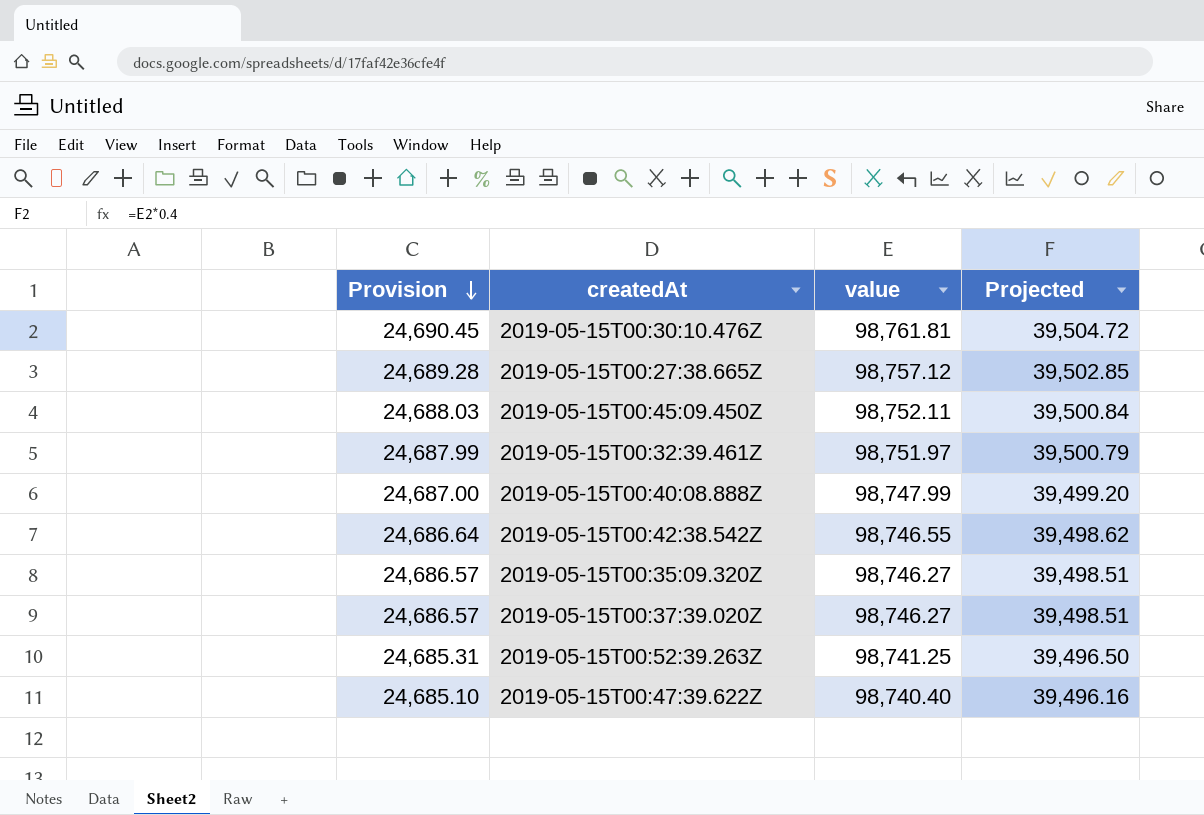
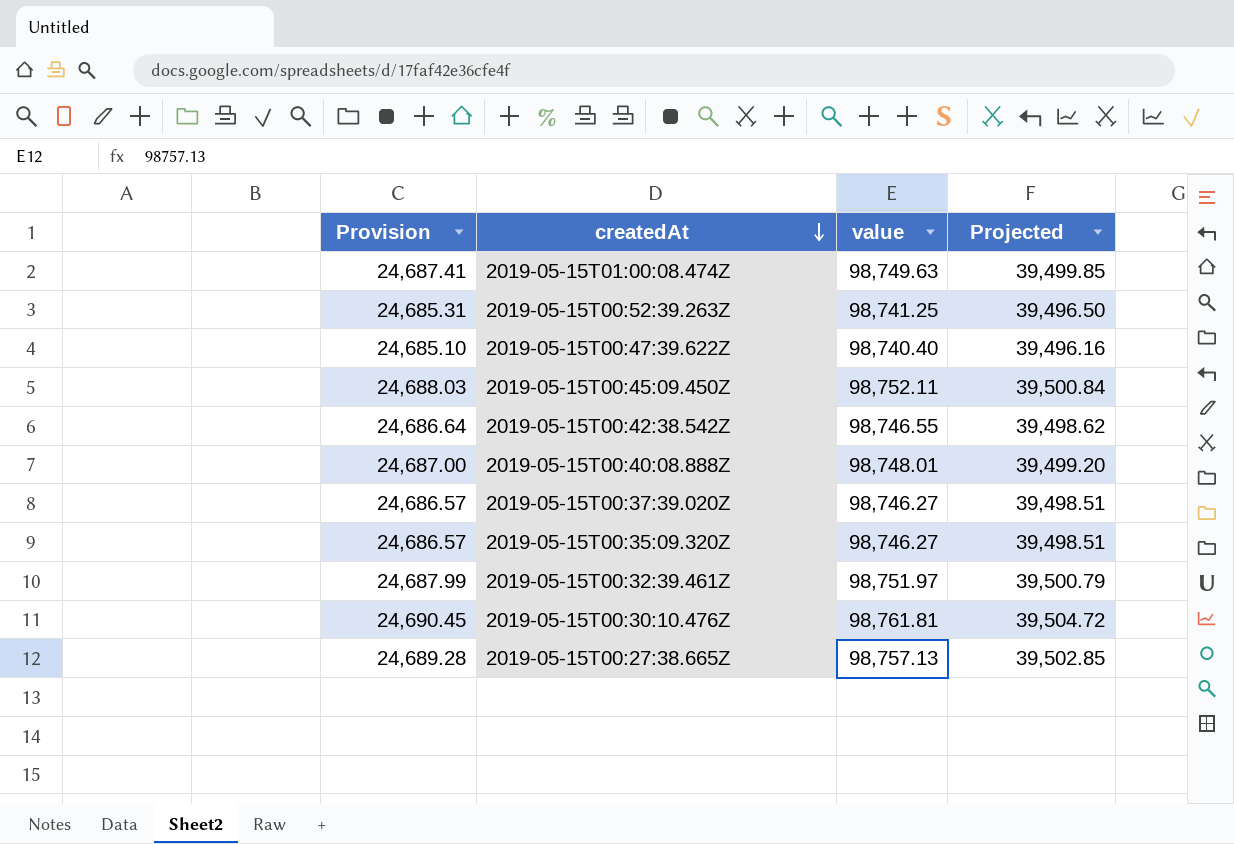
row order: Provision descending -> createdAt descending
row 2019-05-15T01:00:08.474Z: none -> 24,687.41 | 98,749.63 | 39,499.85
2019-05-15T00:40:08.888Z | value: 98,747.99 -> 98,748.01
2019-05-15T00:27:38.665Z | value: 98,757.12 -> 98,757.13

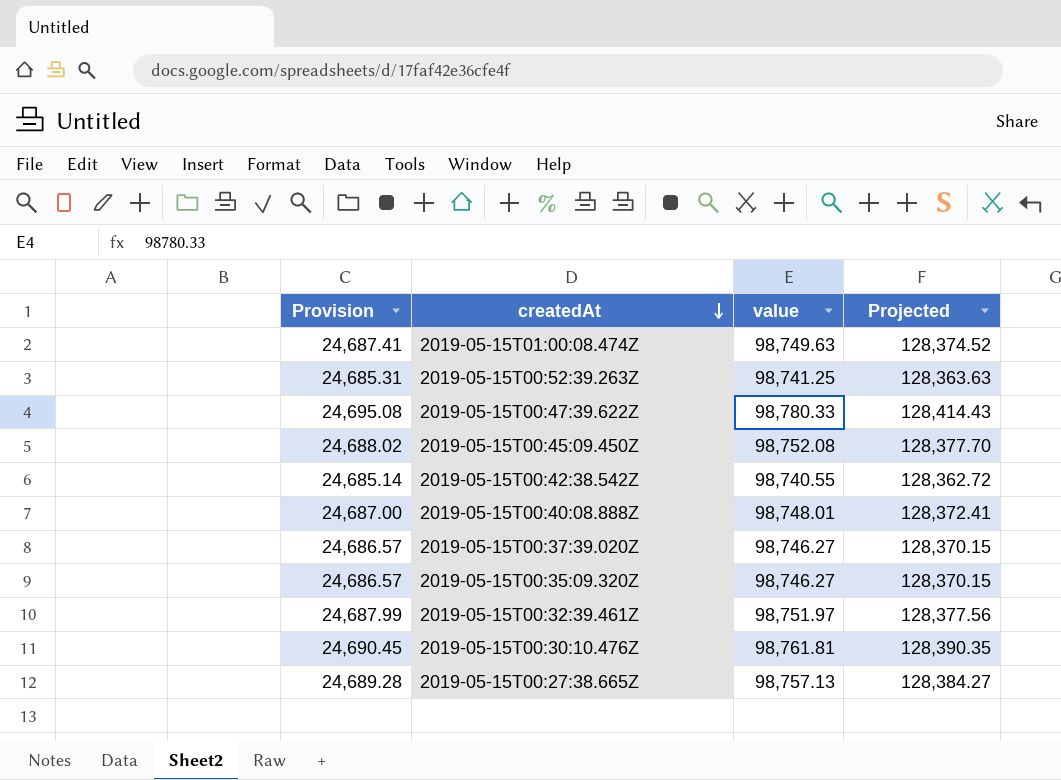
column Projected | formula: [value] * 0.4 -> [value] * 1.3
2019-05-15T00:47:39.622Z | Provision: 24,685.10 -> 24,695.08
2019-05-15T00:47:39.622Z | value: 98,740.40 -> 98,780.33
2019-05-15T00:45:09.450Z | Provision: 24,688.03 -> 24,688.02
2019-05-15T00:45:09.450Z | value: 98,752.11 -> 98,752.08
2019-05-15T00:42:38.542Z | Provision: 24,686.64 -> 24,685.14
2019-05-15T00:42:38.542Z | value: 98,746.55 -> 98,740.55

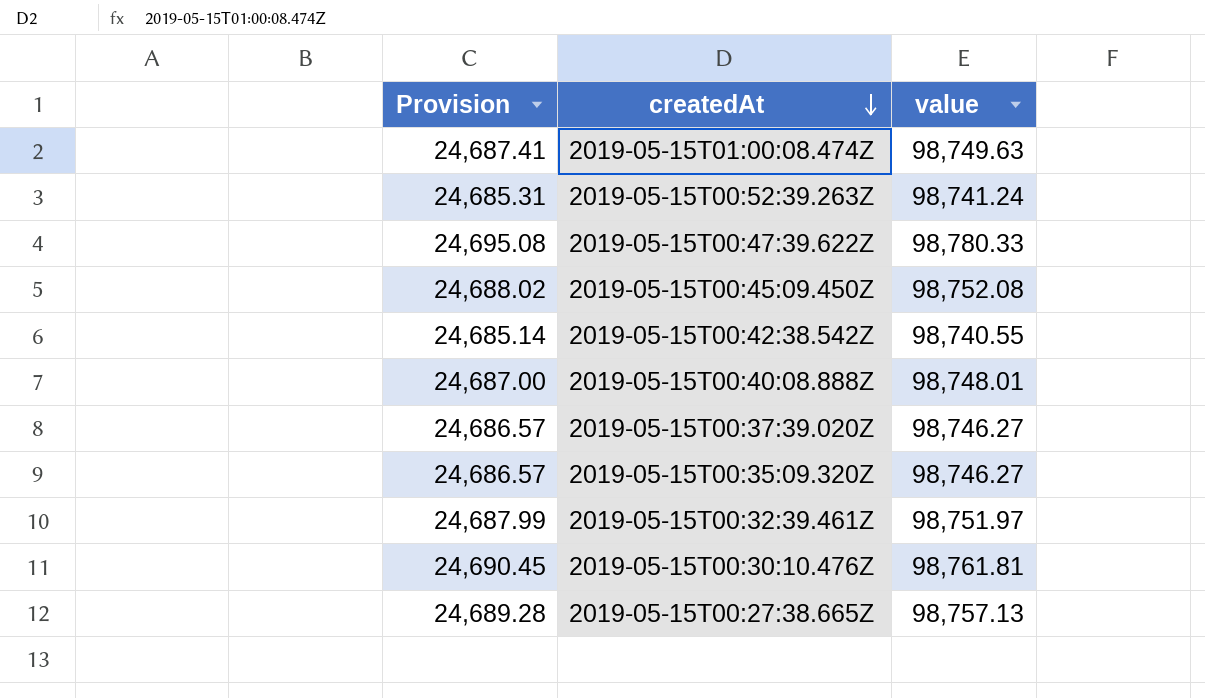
column Projected | formula: [value] * 1.3 -> none
2019-05-15T00:52:39.263Z | value: 98,741.25 -> 98,741.24

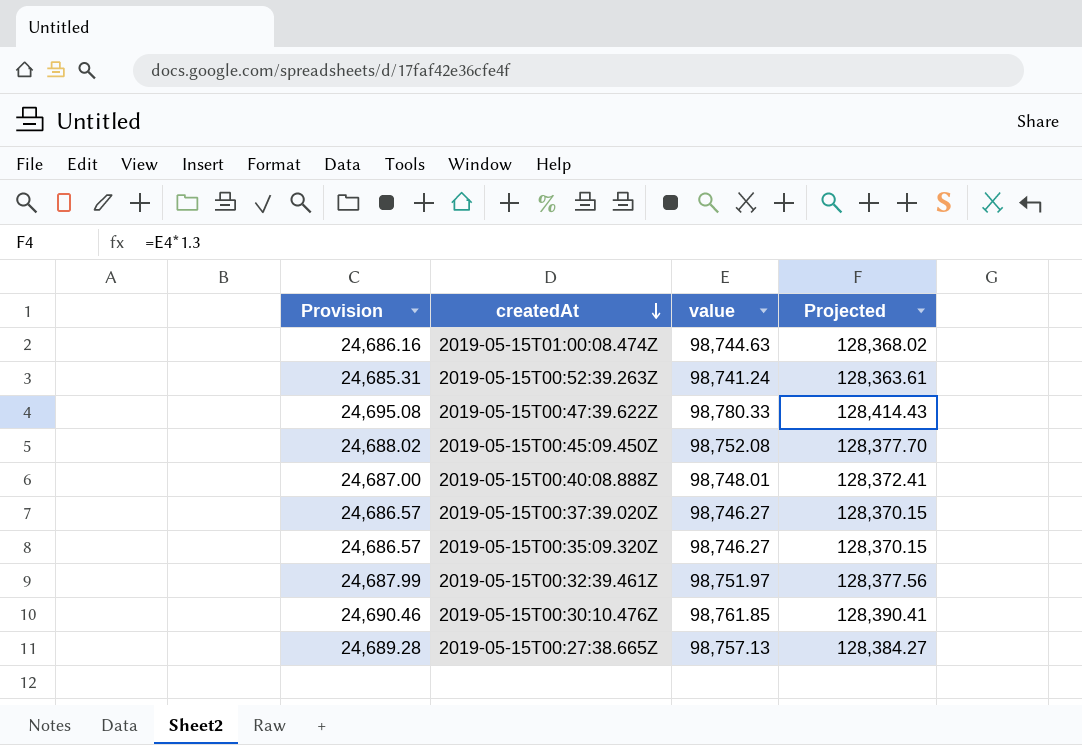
column Projected | formula: none -> [value] * 1.3
row 2019-05-15T00:42:38.542Z: 24,685.14 | 98,740.55 -> none
2019-05-15T01:00:08.474Z | Provision: 24,687.41 -> 24,686.16
2019-05-15T01:00:08.474Z | value: 98,749.63 -> 98,744.63
2019-05-15T00:30:10.476Z | Provision: 24,690.45 -> 24,690.46
2019-05-15T00:30:10.476Z | value: 98,761.81 -> 98,761.85

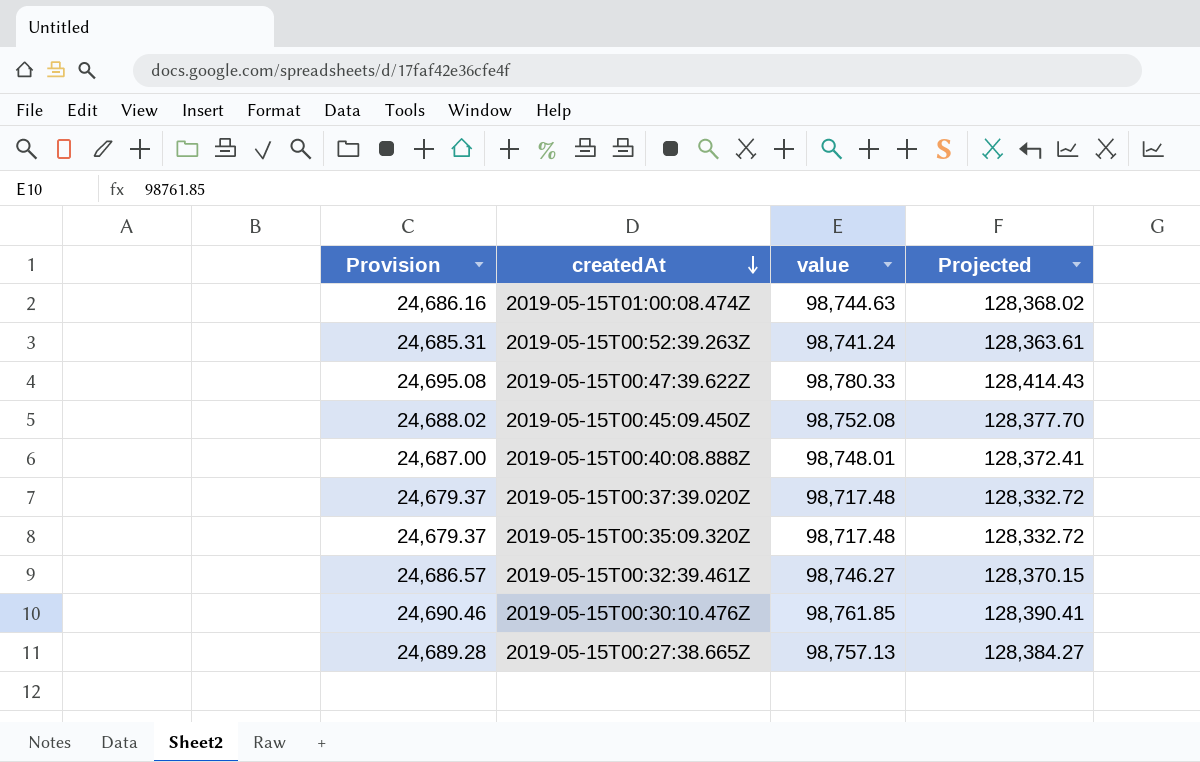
2019-05-15T00:37:39.020Z | Provision: 24,686.57 -> 24,679.37
2019-05-15T00:37:39.020Z | value: 98,746.27 -> 98,717.48
2019-05-15T00:37:39.020Z | Projected: 128,370.15 -> 128,332.72
2019-05-15T00:35:09.320Z | Provision: 24,686.57 -> 24,679.37
2019-05-15T00:35:09.320Z | value: 98,746.27 -> 98,717.48
2019-05-15T00:35:09.320Z | Projected: 128,370.15 -> 128,332.72
2019-05-15T00:32:39.461Z | Provision: 24,687.99 -> 24,686.57
2019-05-15T00:32:39.461Z | value: 98,751.97 -> 98,746.27
2019-05-15T00:32:39.461Z | Projected: 128,377.56 -> 128,370.15

